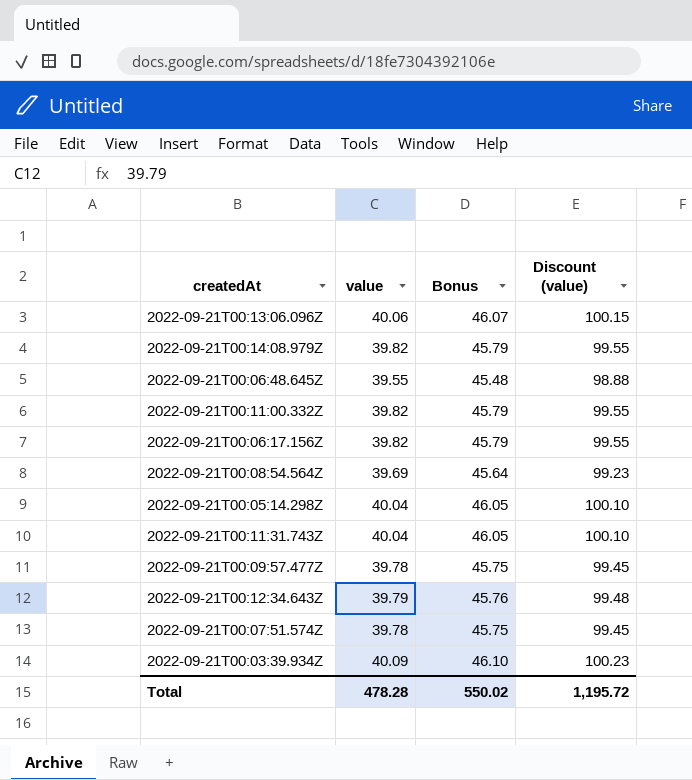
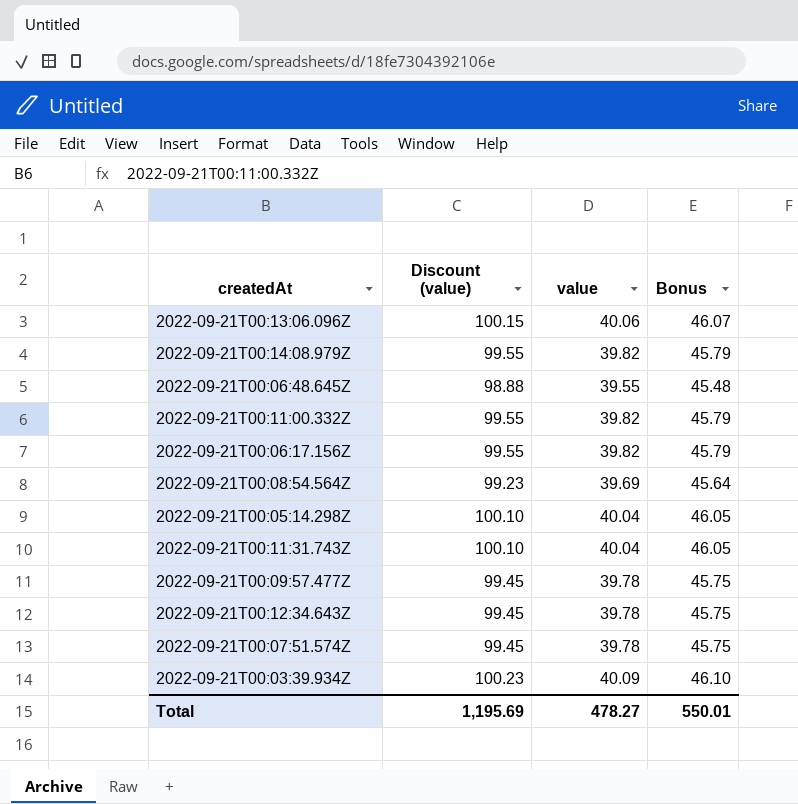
column Discount (value) | position: 4 -> 2
2022-09-21T00:12:34.643Z | Discount (value): 99.48 -> 99.45
2022-09-21T00:12:34.643Z | value: 39.79 -> 39.78
2022-09-21T00:12:34.643Z | Bonus: 45.76 -> 45.75
Total | Discount (value): 1,195.72 -> 1,195.69
Total | value: 478.28 -> 478.27
Total | Bonus: 550.02 -> 550.01

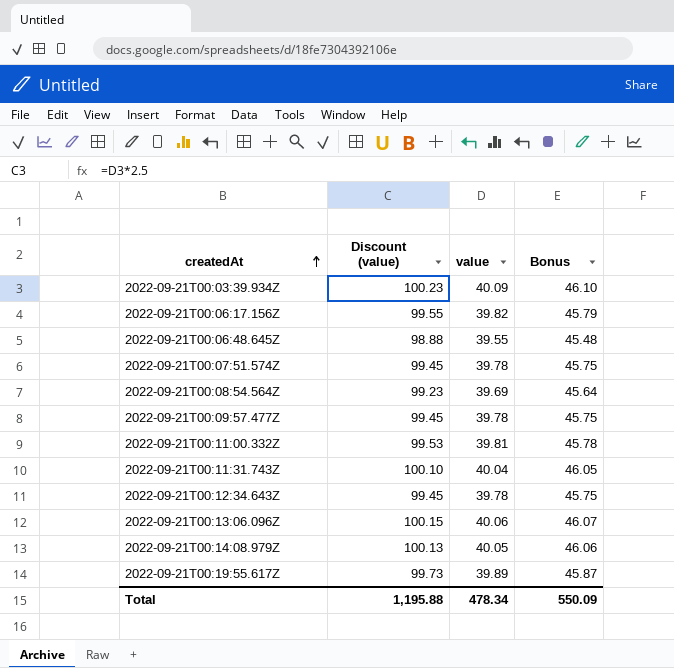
row order: none -> createdAt ascending
row 2022-09-21T00:05:14.298Z: 100.10 | 40.04 | 46.05 -> none
2022-09-21T00:11:00.332Z | Discount (value): 99.55 -> 99.53
2022-09-21T00:11:00.332Z | value: 39.82 -> 39.81
2022-09-21T00:11:00.332Z | Bonus: 45.79 -> 45.78
2022-09-21T00:14:08.979Z | Discount (value): 99.55 -> 100.13
2022-09-21T00:14:08.979Z | value: 39.82 -> 40.05
2022-09-21T00:14:08.979Z | Bonus: 45.79 -> 46.06
row 2022-09-21T00:19:55.617Z: none -> 99.73 | 39.89 | 45.87
Total | Discount (value): 1,195.69 -> 1,195.88
Total | value: 478.27 -> 478.34
Total | Bonus: 550.01 -> 550.09

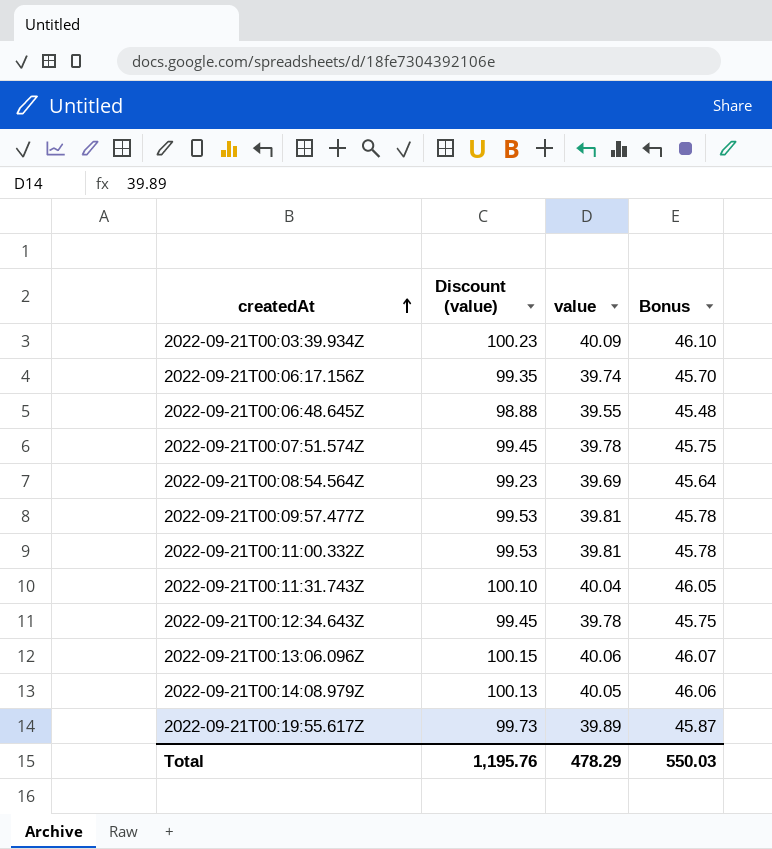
2022-09-21T00:06:17.156Z | Discount (value): 99.55 -> 99.35
2022-09-21T00:06:17.156Z | value: 39.82 -> 39.74
2022-09-21T00:06:17.156Z | Bonus: 45.79 -> 45.70
2022-09-21T00:09:57.477Z | Discount (value): 99.45 -> 99.53
2022-09-21T00:09:57.477Z | value: 39.78 -> 39.81
2022-09-21T00:09:57.477Z | Bonus: 45.75 -> 45.78
Total | Discount (value): 1,195.88 -> 1,195.76
Total | value: 478.34 -> 478.29
Total | Bonus: 550.09 -> 550.03

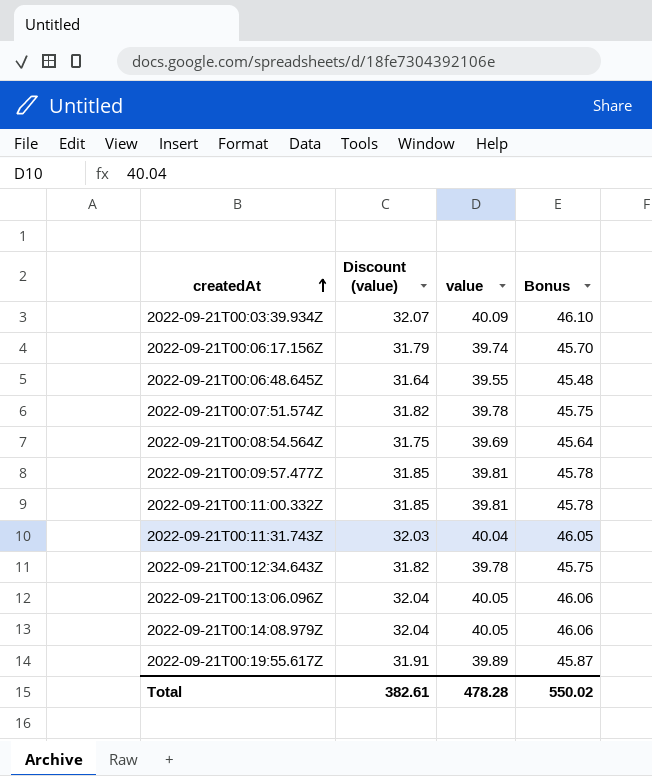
column Discount (value) | formula: [value] * 2.5 -> [value] * 0.8
2022-09-21T00:13:06.096Z | value: 40.06 -> 40.05
2022-09-21T00:13:06.096Z | Bonus: 46.07 -> 46.06
Total | Discount (value): 1,195.76 -> 382.61
Total | value: 478.29 -> 478.28
Total | Bonus: 550.03 -> 550.02

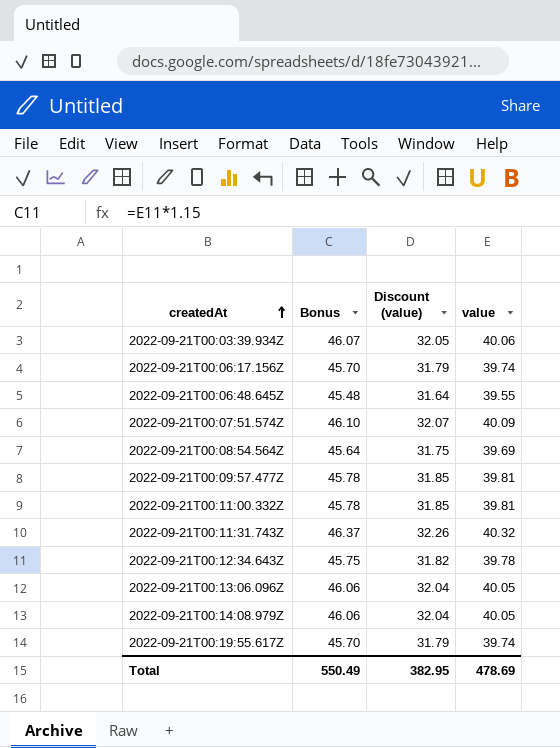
column Bonus | position: 4 -> 2
2022-09-21T00:03:39.934Z | Bonus: 46.10 -> 46.07
2022-09-21T00:03:39.934Z | Discount (value): 32.07 -> 32.05
2022-09-21T00:03:39.934Z | value: 40.09 -> 40.06
2022-09-21T00:07:51.574Z | Bonus: 45.75 -> 46.10
2022-09-21T00:07:51.574Z | Discount (value): 31.82 -> 32.07
2022-09-21T00:07:51.574Z | value: 39.78 -> 40.09
2022-09-21T00:11:31.743Z | Bonus: 46.05 -> 46.37
2022-09-21T00:11:31.743Z | Discount (value): 32.03 -> 32.26
2022-09-21T00:11:31.743Z | value: 40.04 -> 40.32
2022-09-21T00:19:55.617Z | Bonus: 45.87 -> 45.70
2022-09-21T00:19:55.617Z | Discount (value): 31.91 -> 31.79
2022-09-21T00:19:55.617Z | value: 39.89 -> 39.74
Total | Bonus: 550.02 -> 550.49
Total | Discount (value): 382.61 -> 382.95
Total | value: 478.28 -> 478.69

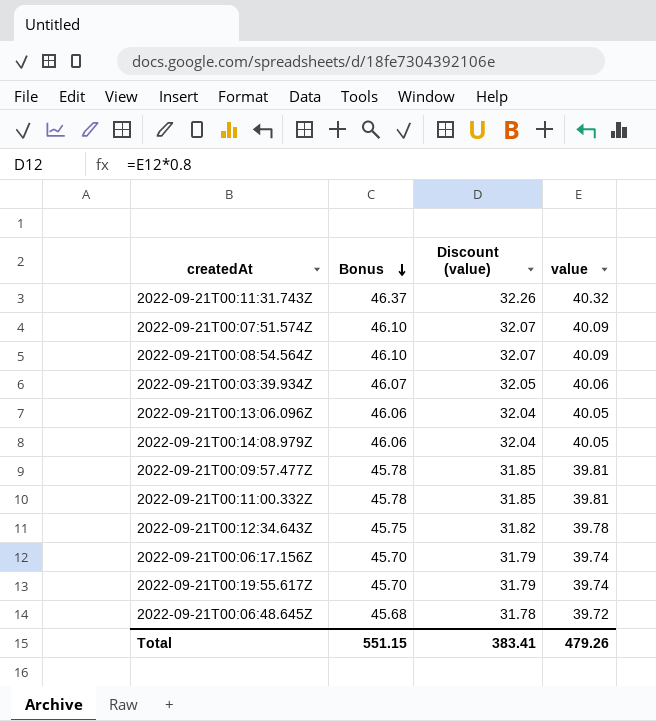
row order: createdAt ascending -> Bonus descending
2022-09-21T00:08:54.564Z | Bonus: 45.64 -> 46.10
2022-09-21T00:08:54.564Z | Discount (value): 31.75 -> 32.07
2022-09-21T00:08:54.564Z | value: 39.69 -> 40.09
2022-09-21T00:06:48.645Z | Bonus: 45.48 -> 45.68
2022-09-21T00:06:48.645Z | Discount (value): 31.64 -> 31.78
2022-09-21T00:06:48.645Z | value: 39.55 -> 39.72
Total | Bonus: 550.49 -> 551.15
Total | Discount (value): 382.95 -> 383.41
Total | value: 478.69 -> 479.26

